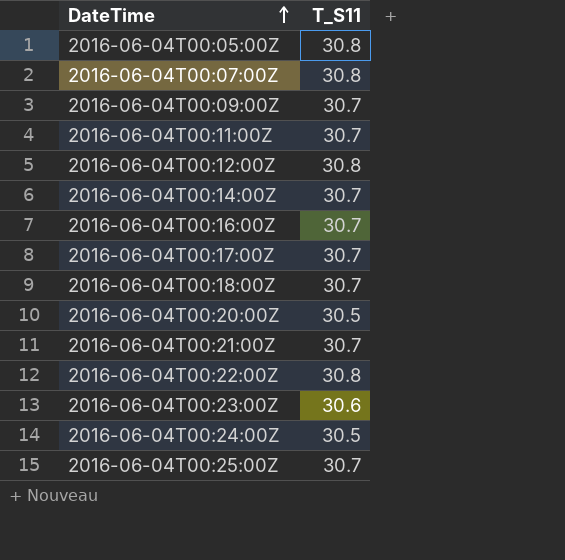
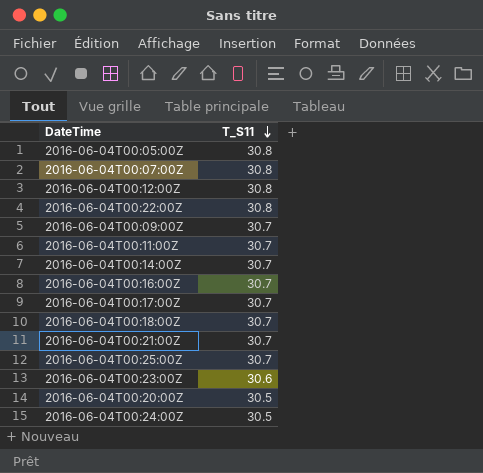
row order: DateTime ascending -> T_S11 descending

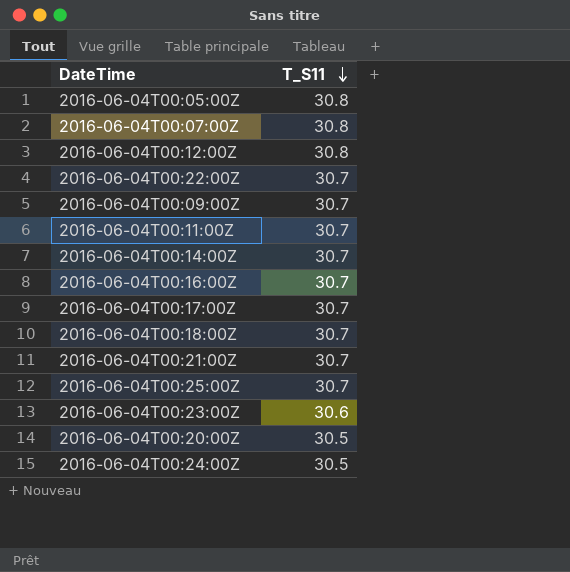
2016-06-04T00:22:00Z | T_S11: 30.8 -> 30.7

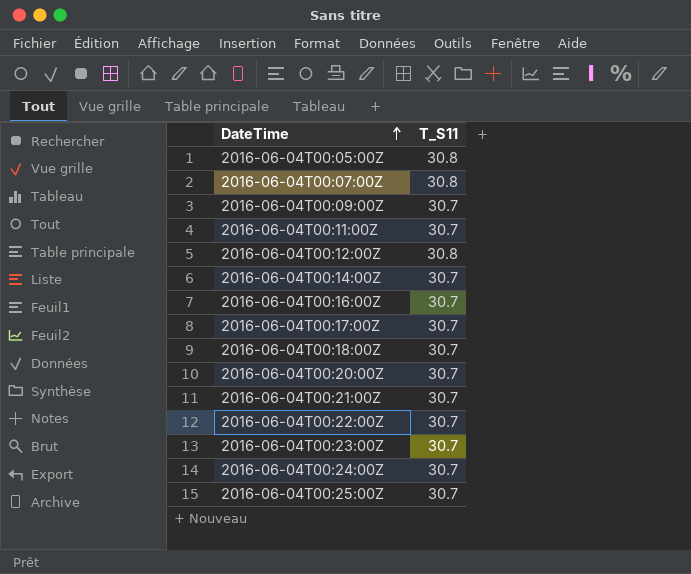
row order: T_S11 descending -> DateTime ascending
2016-06-04T00:20:00Z | T_S11: 30.5 -> 30.7
2016-06-04T00:23:00Z | T_S11: 30.6 -> 30.7
2016-06-04T00:24:00Z | T_S11: 30.5 -> 30.7

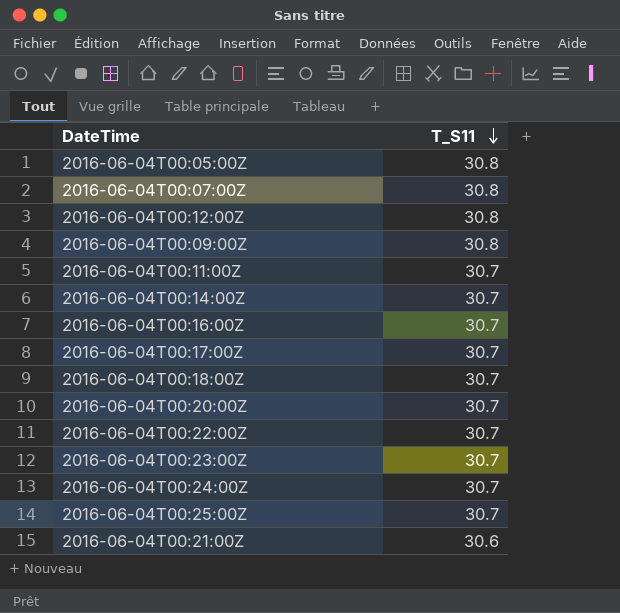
row order: DateTime ascending -> T_S11 descending
2016-06-04T00:09:00Z | T_S11: 30.7 -> 30.8
2016-06-04T00:21:00Z | T_S11: 30.7 -> 30.6

